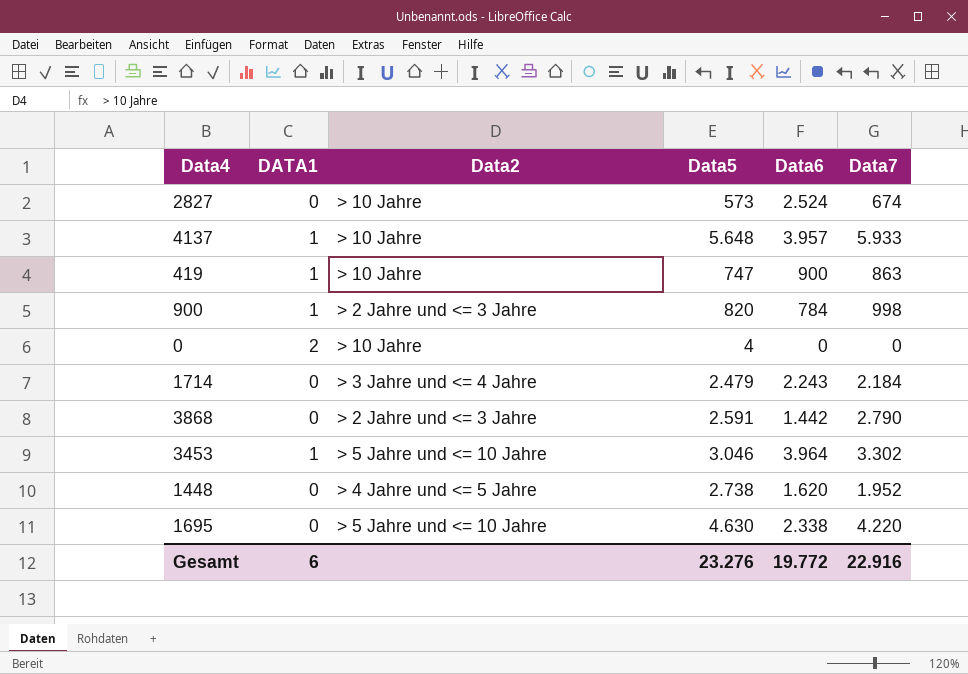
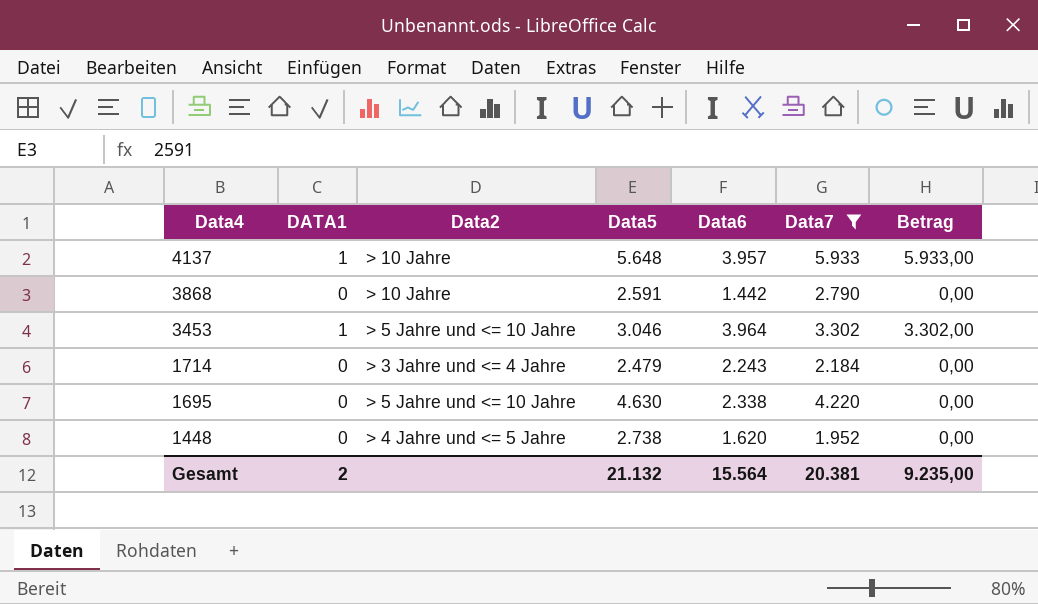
filter: none -> Data7 >= 1.952
row order: none -> Data4 descending
column Betrag | formula: none -> [DATA1] * [Data7]
3868 | Data2: > 2 Jahre und <= 3 Jahre -> > 10 Jahre
Gesamt | DATA1: 6 -> 2
Gesamt | Data5: 23.276 -> 21.132
Gesamt | Data6: 19.772 -> 15.564
Gesamt | Data7: 22.916 -> 20.381

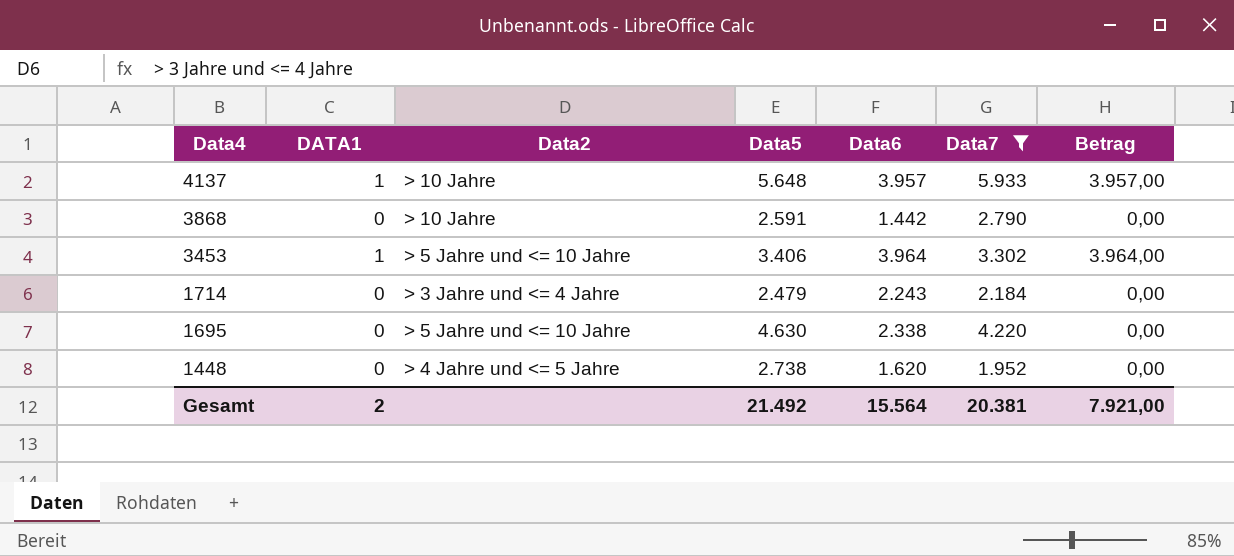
column Betrag | formula: [DATA1] * [Data7] -> [DATA1] * [Data6]
3453 | Data5: 3.046 -> 3.406
Gesamt | Data5: 21.132 -> 21.492
Gesamt | Betrag: 9.235,00 -> 7.921,00

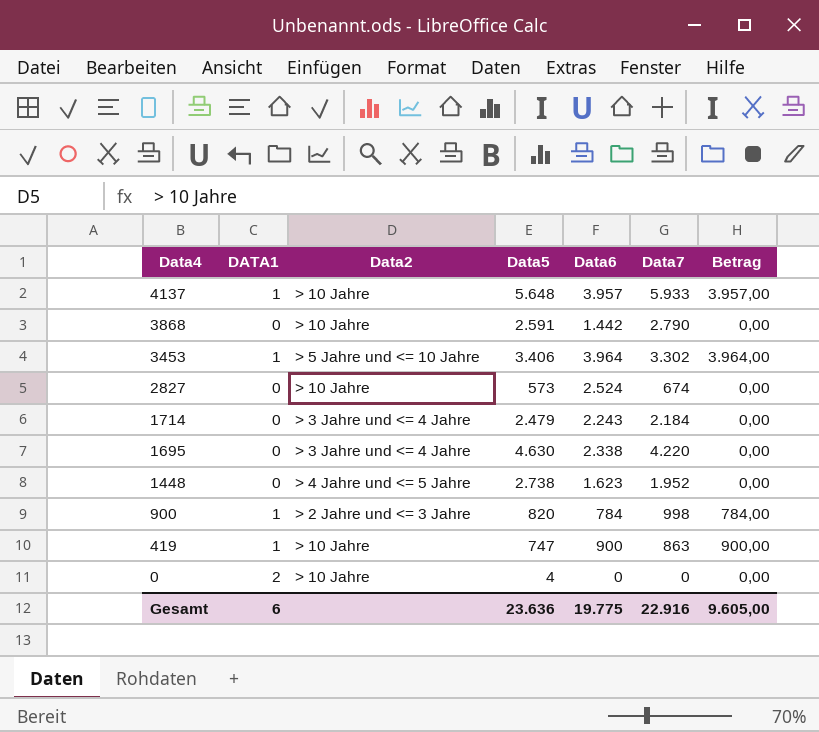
filter: Data7 >= 1.952 -> none
1695 | Data2: > 5 Jahre und <= 10 Jahre -> > 3 Jahre und <= 4 Jahre
1448 | Data6: 1.620 -> 1.623
Gesamt | DATA1: 2 -> 6
Gesamt | Data5: 21.492 -> 23.636
Gesamt | Data6: 15.564 -> 19.775
Gesamt | Data7: 20.381 -> 22.916
Gesamt | Betrag: 7.921,00 -> 9.605,00

